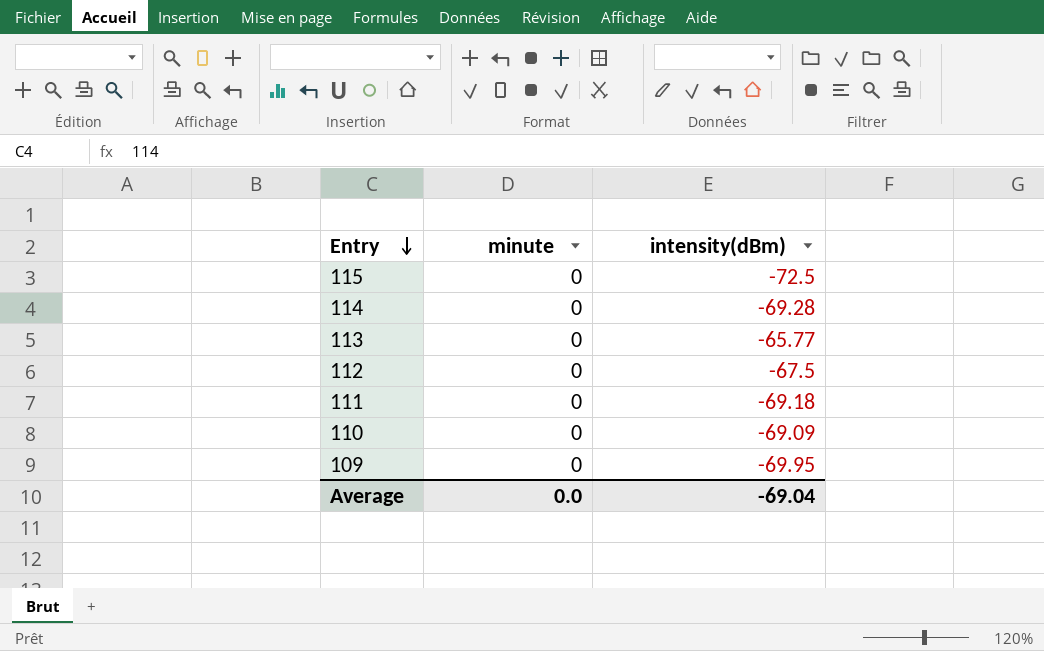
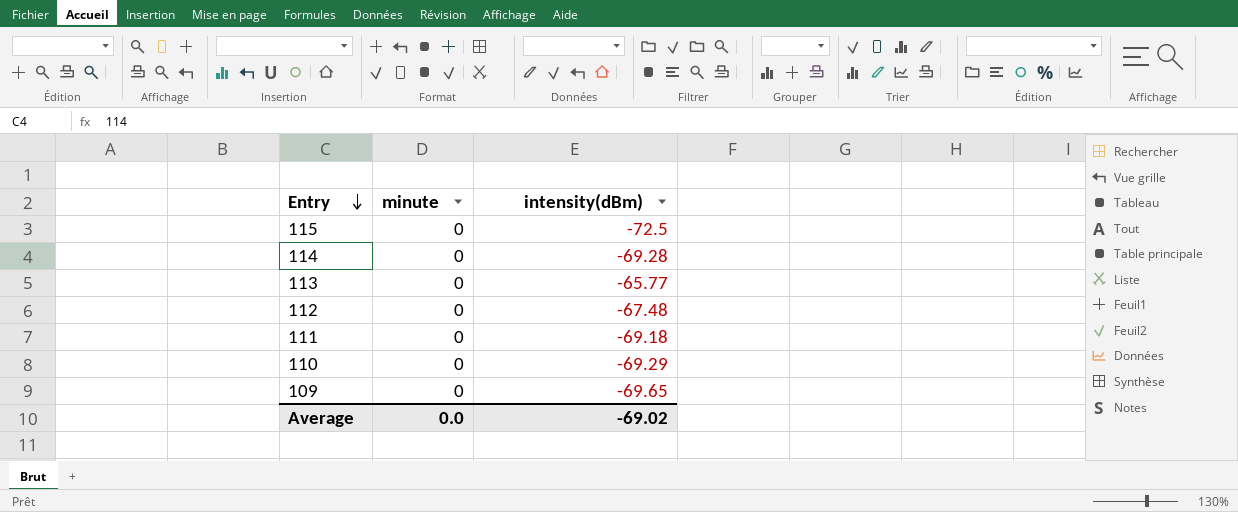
112 | intensity(dBm): -67.5 -> -67.48
110 | intensity(dBm): -69.09 -> -69.29
109 | intensity(dBm): -69.95 -> -69.65
Average | intensity(dBm): -69.04 -> -69.02

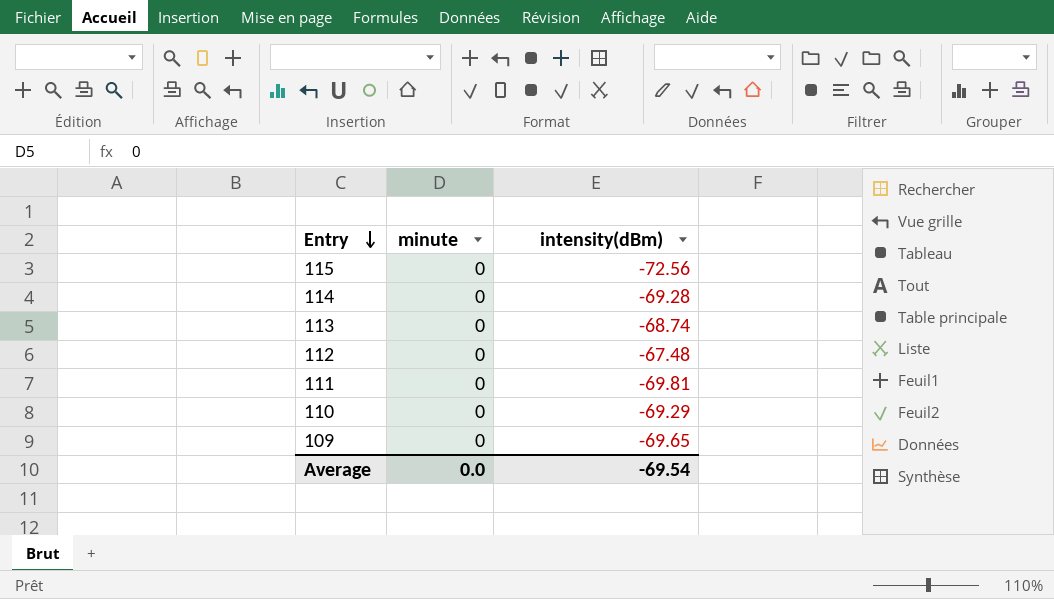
115 | intensity(dBm): -72.5 -> -72.56
113 | intensity(dBm): -65.77 -> -68.74
111 | intensity(dBm): -69.18 -> -69.81
Average | intensity(dBm): -69.02 -> -69.54

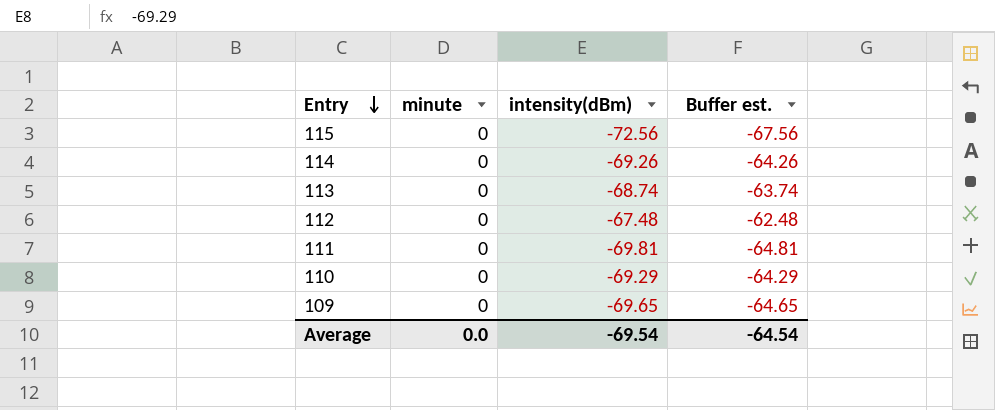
column Buffer est. | formula: none -> [intensity(dBm)] + 5
114 | intensity(dBm): -69.28 -> -69.26

